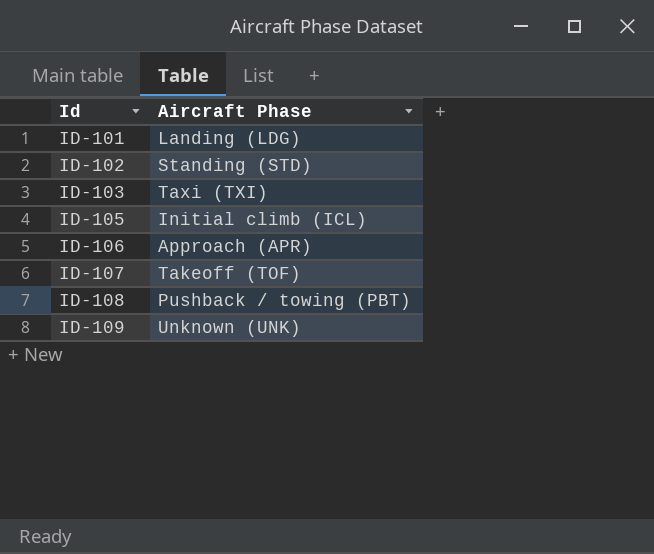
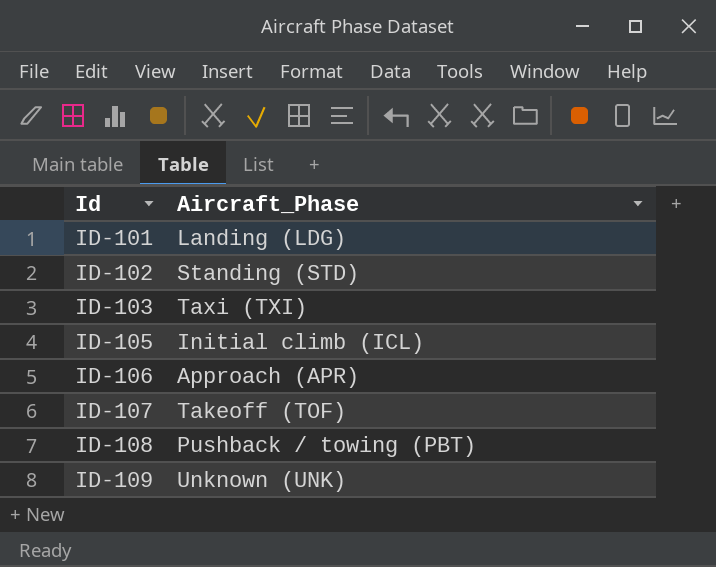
column name: Aircraft Phase -> Aircraft_Phase

